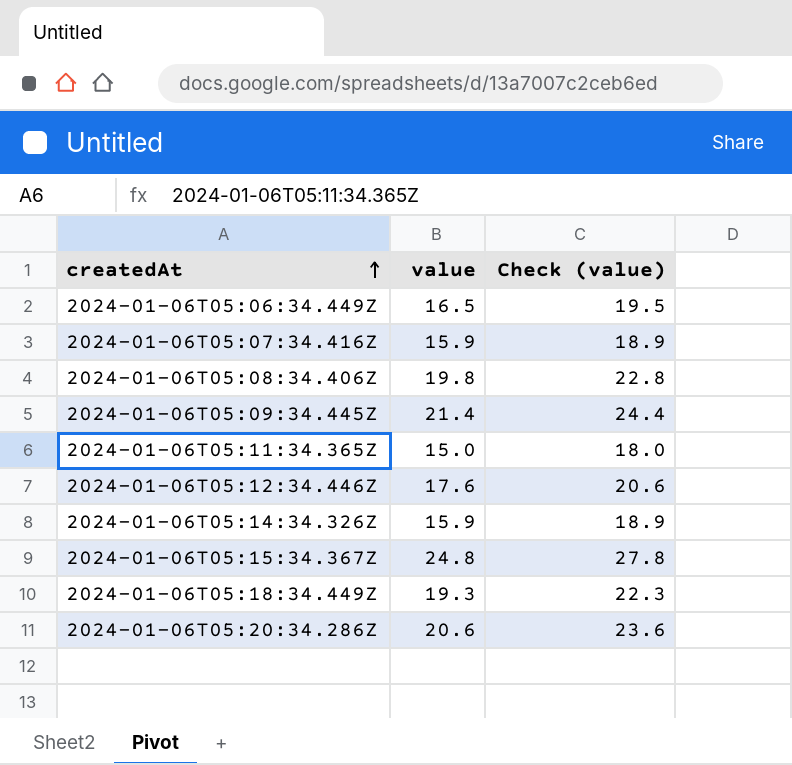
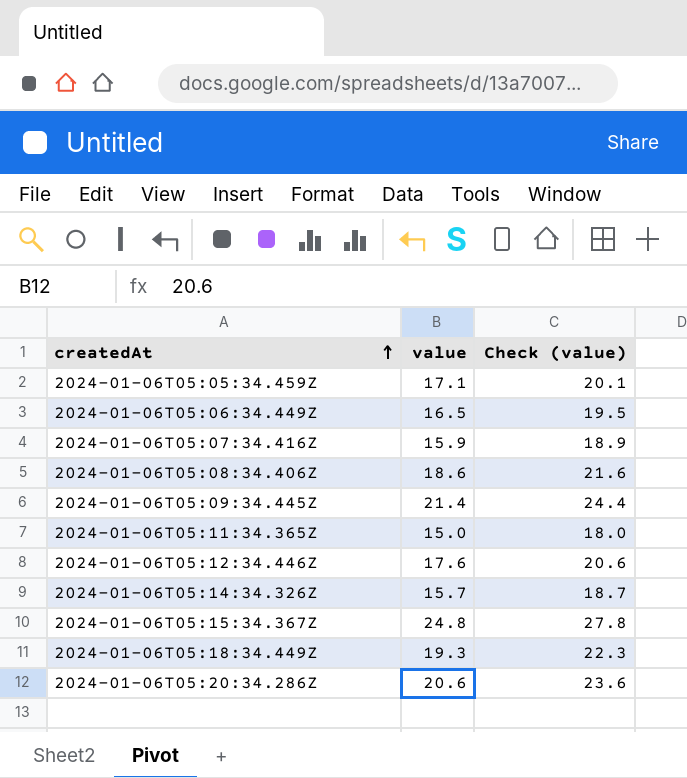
row 2024-01-06T05:05:34.459Z: none -> 17.1 | 20.1
2024-01-06T05:08:34.406Z | value: 19.8 -> 18.6
2024-01-06T05:08:34.406Z | Check (value): 22.8 -> 21.6
2024-01-06T05:14:34.326Z | value: 15.9 -> 15.7
2024-01-06T05:14:34.326Z | Check (value): 18.9 -> 18.7

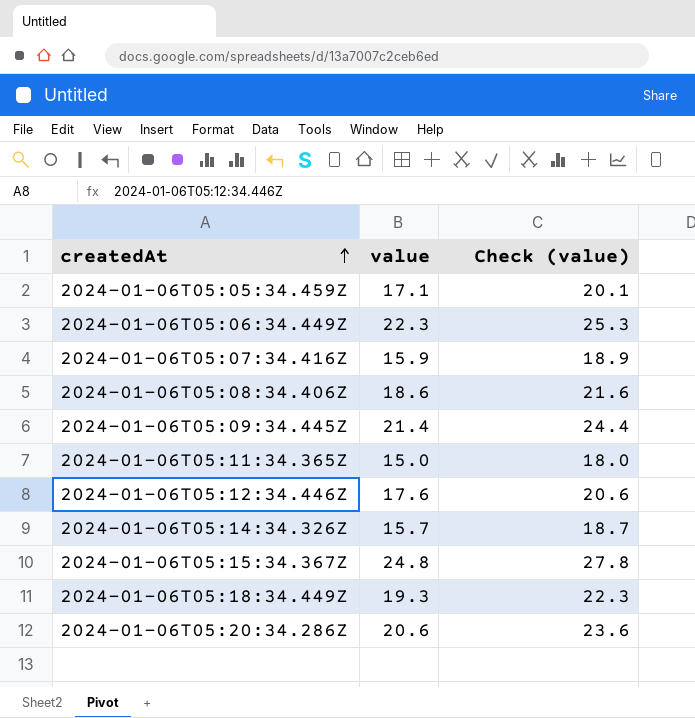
2024-01-06T05:06:34.449Z | value: 16.5 -> 22.3
2024-01-06T05:06:34.449Z | Check (value): 19.5 -> 25.3

